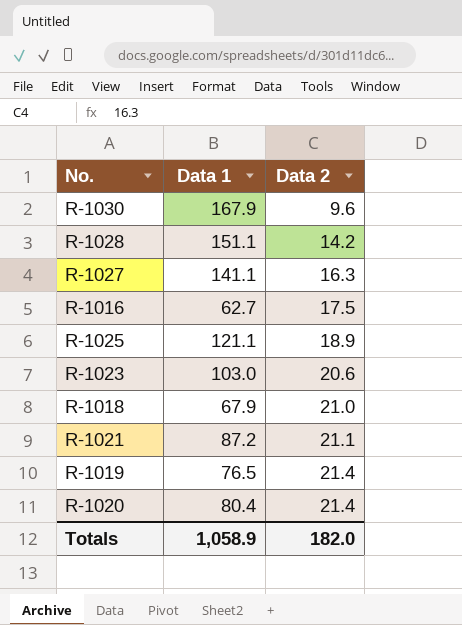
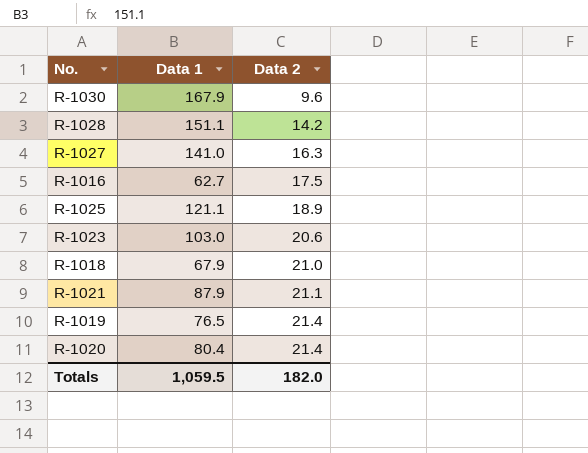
R-1027 | Data 1: 141.1 -> 141.0
R-1021 | Data 1: 87.2 -> 87.9
Totals | Data 1: 1,058.9 -> 1,059.5

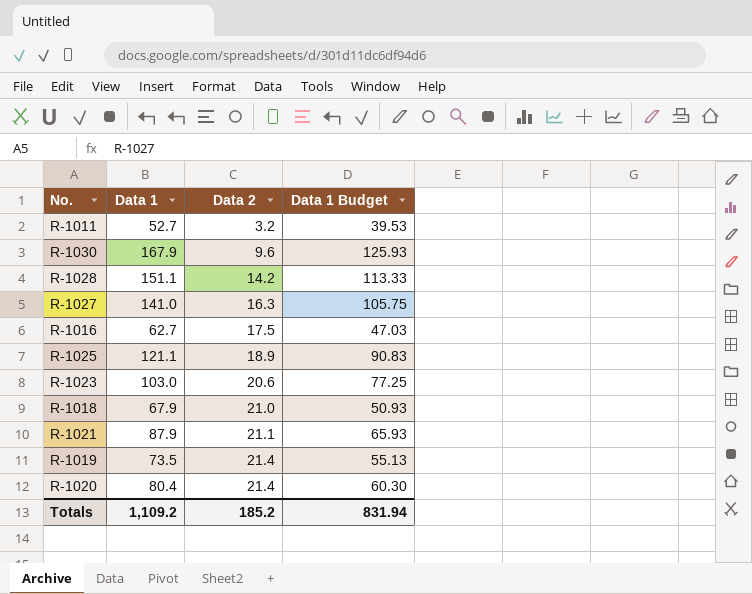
column Data 1 Budget | formula: none -> [Data 1] * 0.75
row R-1011: none -> 52.7 | 3.2 | 39.53
R-1019 | Data 1: 76.5 -> 73.5
Totals | Data 1: 1,059.5 -> 1,109.2
Totals | Data 2: 182.0 -> 185.2

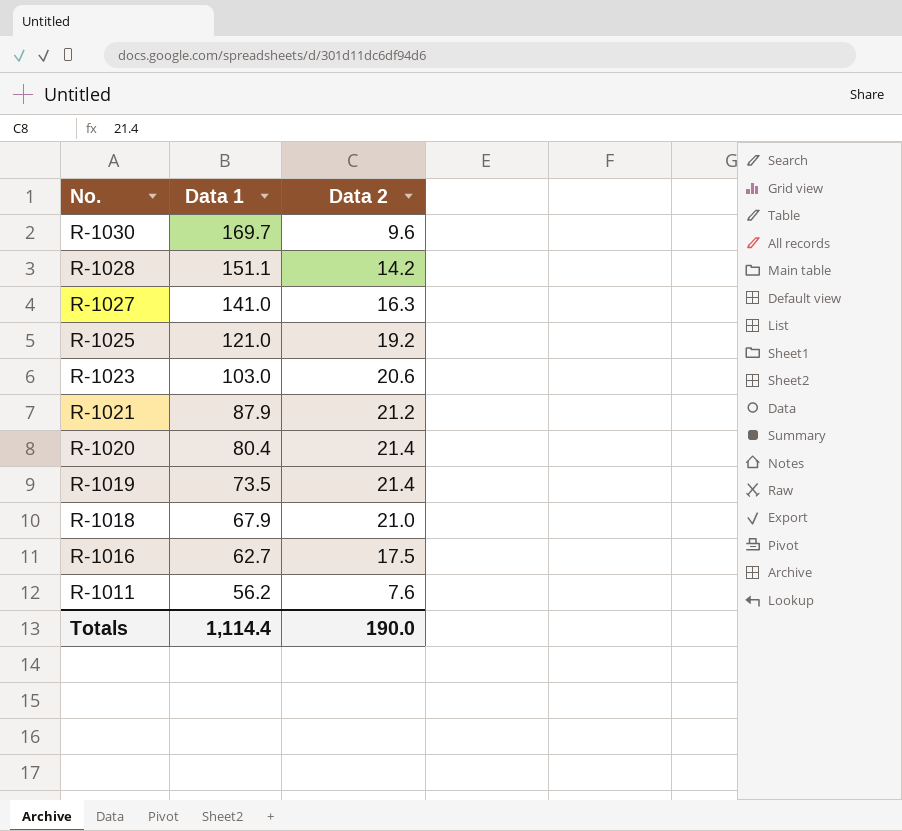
row order: Data 2 ascending -> No. descending
column Data 1 Budget | formula: [Data 1] * 0.75 -> none
R-1030 | Data 1: 167.9 -> 169.7
R-1025 | Data 1: 121.1 -> 121.0
R-1025 | Data 2: 18.9 -> 19.2
R-1021 | Data 2: 21.1 -> 21.2
R-1011 | Data 1: 52.7 -> 56.2
R-1011 | Data 2: 3.2 -> 7.6
Totals | Data 1: 1,109.2 -> 1,114.4
Totals | Data 2: 185.2 -> 190.0

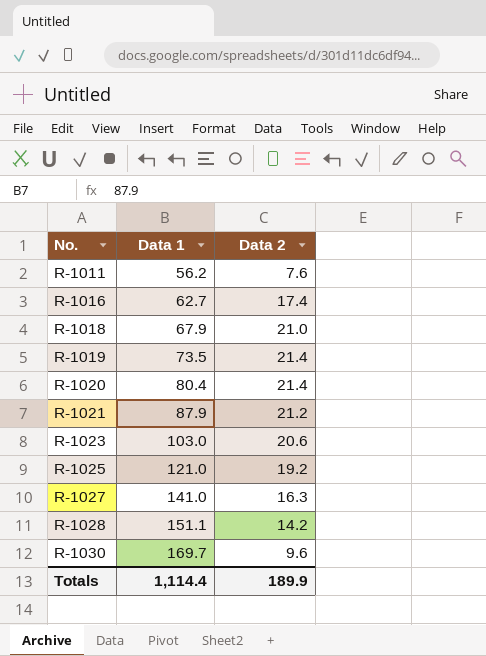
row order: No. descending -> No. ascending
R-1016 | Data 2: 17.5 -> 17.4
Totals | Data 2: 190.0 -> 189.9

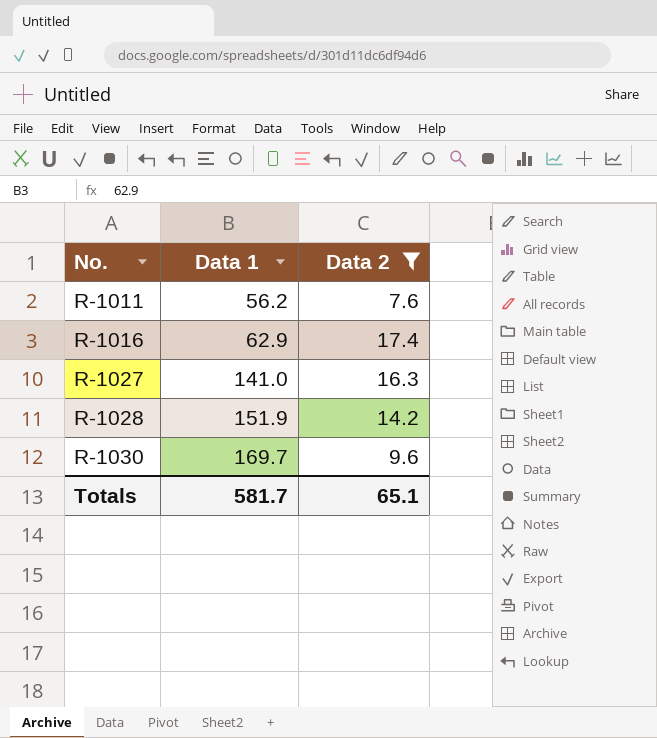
filter: none -> Data 2 <= 17.4
R-1016 | Data 1: 62.7 -> 62.9
R-1028 | Data 1: 151.1 -> 151.9
Totals | Data 1: 1,114.4 -> 581.7
Totals | Data 2: 189.9 -> 65.1

